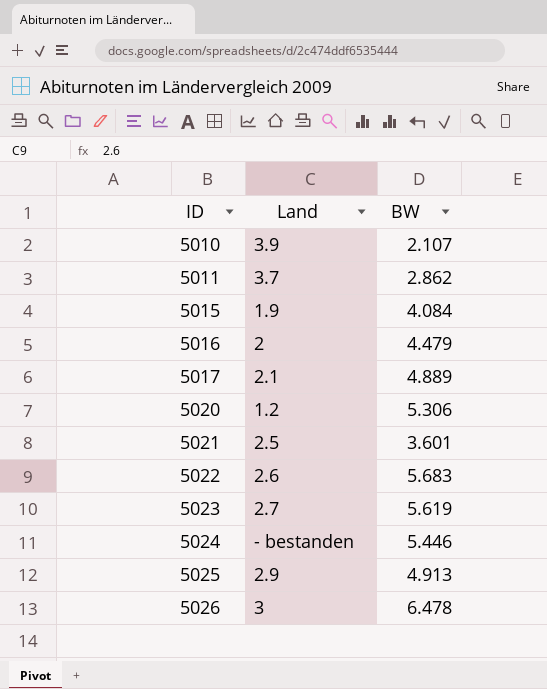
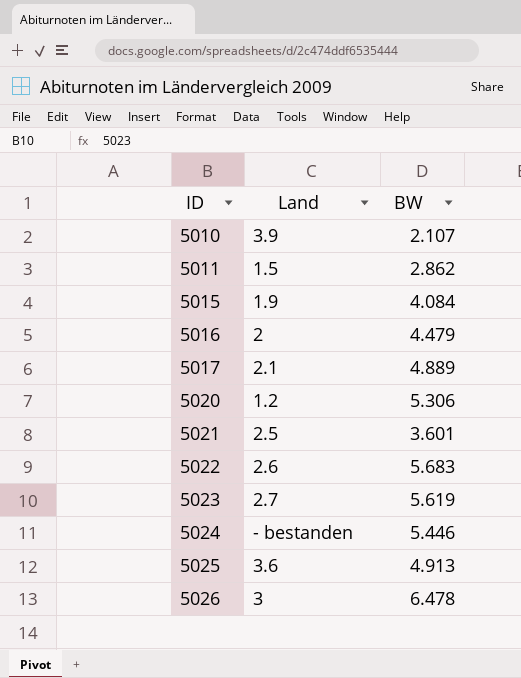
5011 | Land: 3.7 -> 1.5
5025 | Land: 2.9 -> 3.6

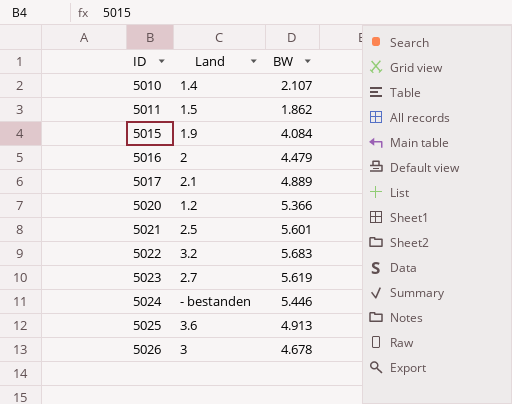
5010 | Land: 3.9 -> 1.4
5011 | BW: 2.862 -> 1.862
5020 | BW: 5.306 -> 5.366
5021 | BW: 3.601 -> 5.601
5022 | Land: 2.6 -> 3.2
5026 | BW: 6.478 -> 4.678

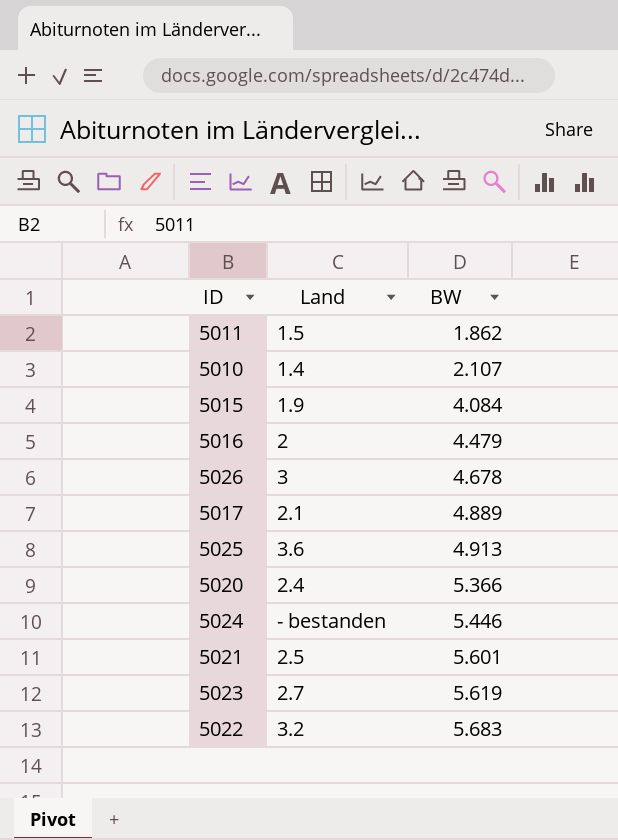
row order: ID ascending -> BW ascending
5020 | Land: 1.2 -> 2.4

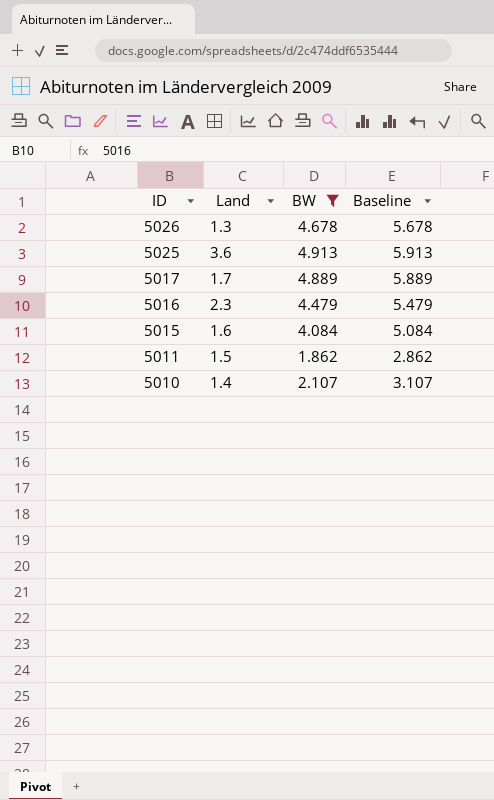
filter: none -> BW <= 4.913
row order: BW ascending -> ID descending
column Baseline | formula: none -> [BW] + 1
5026 | Land: 3 -> 1.3
5017 | Land: 2.1 -> 1.7
5016 | Land: 2 -> 2.3
5015 | Land: 1.9 -> 1.6

